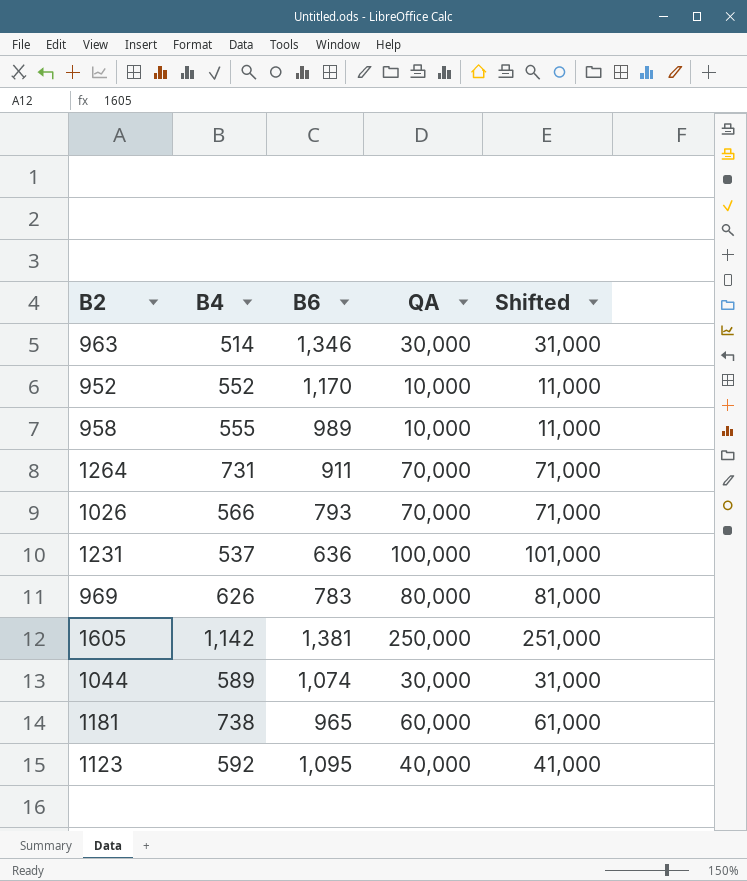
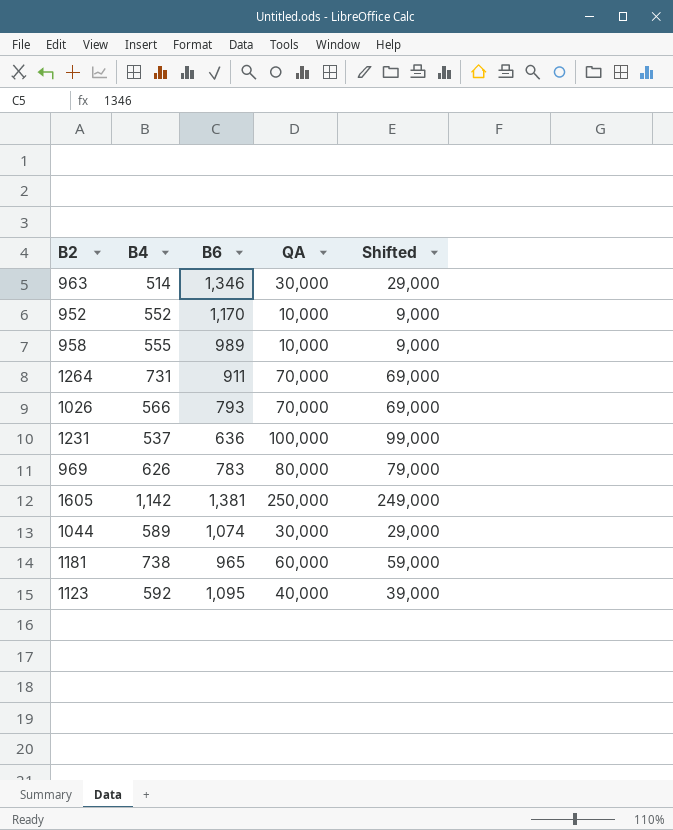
column Shifted | formula: [QA] + 1000 -> [QA] - 1000

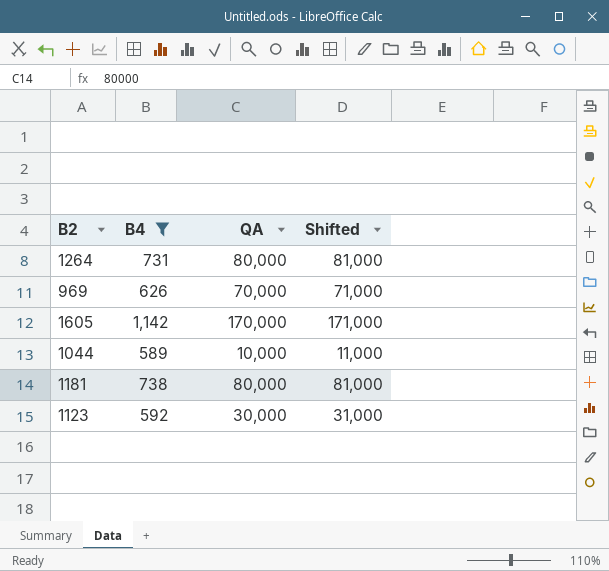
filter: none -> B4 >= 589
column B6 | position: 3 -> none
column Shifted | formula: [QA] - 1000 -> [QA] + 1000
1264 | QA: 70,000 -> 80,000
969 | QA: 80,000 -> 70,000
1605 | QA: 250,000 -> 170,000
1044 | QA: 30,000 -> 10,000
1181 | QA: 60,000 -> 80,000
1123 | QA: 40,000 -> 30,000

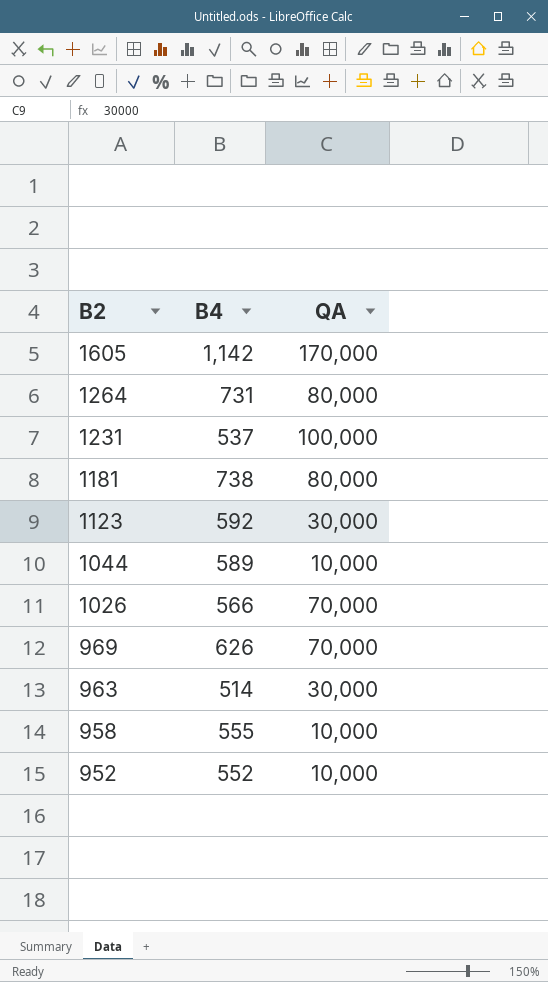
filter: B4 >= 589 -> none
row order: none -> B2 descending
column Shifted | formula: [QA] + 1000 -> none

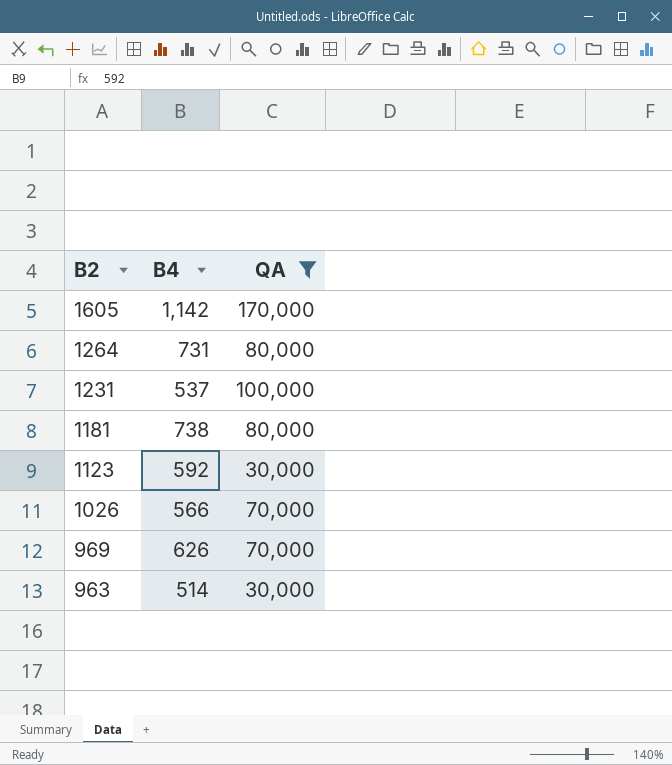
filter: none -> QA != 10,000

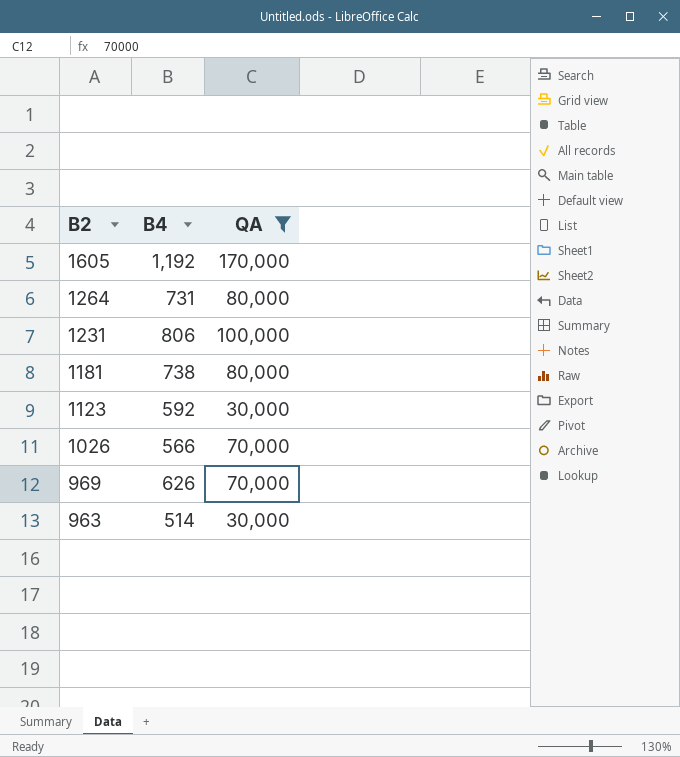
1605 | B4: 1,142 -> 1,192
1231 | B4: 537 -> 806

